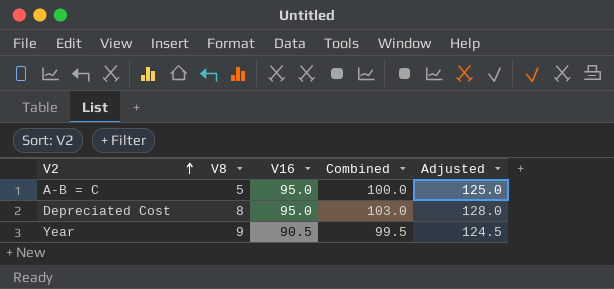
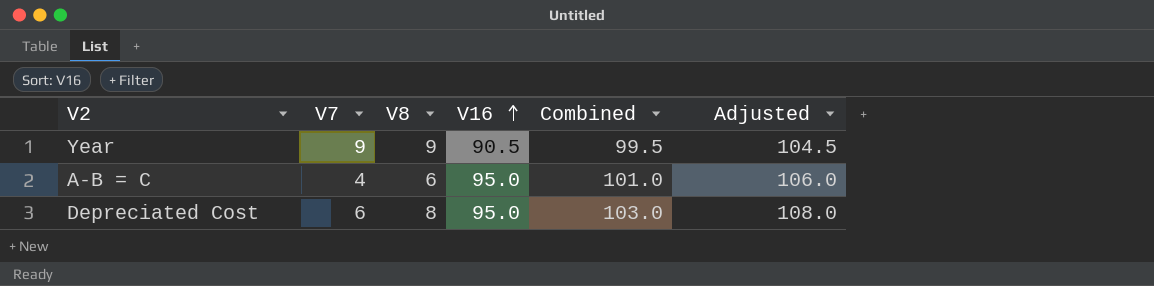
row order: V2 ascending -> V16 ascending
column V7 | position: none -> 2
column Adjusted | formula: [Combined] + 25 -> [Combined] + 5
A-B = C | V8: 5 -> 6
A-B = C | Combined: 100.0 -> 101.0

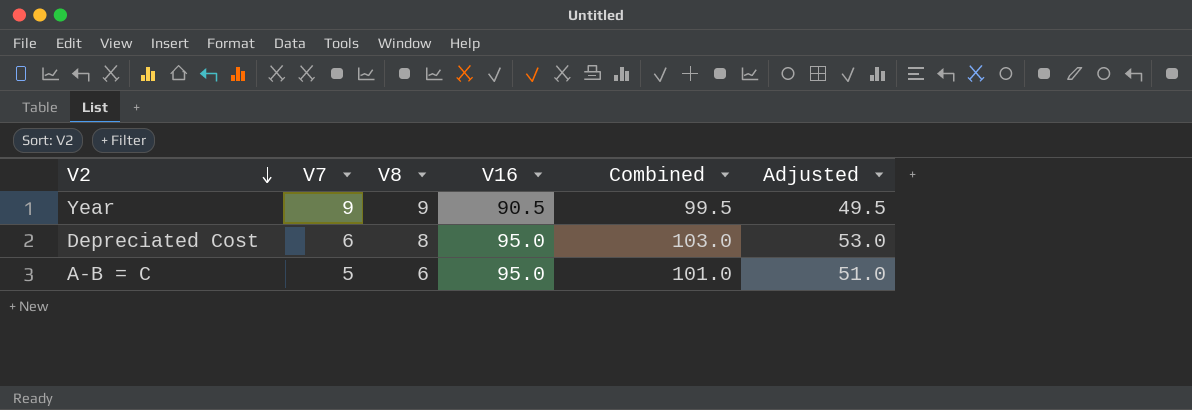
row order: V16 ascending -> V2 descending
column Adjusted | formula: [Combined] + 5 -> [Combined] - 50
A-B = C | V7: 4 -> 5

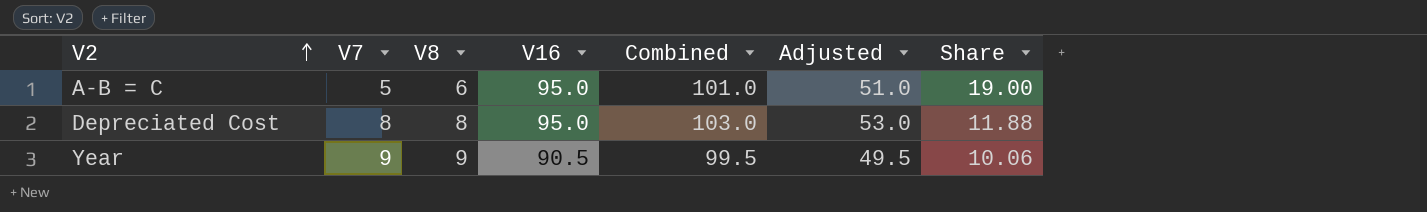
row order: V2 descending -> V2 ascending
column Share | formula: none -> [V16] / [V7]
Depreciated Cost | V7: 6 -> 8

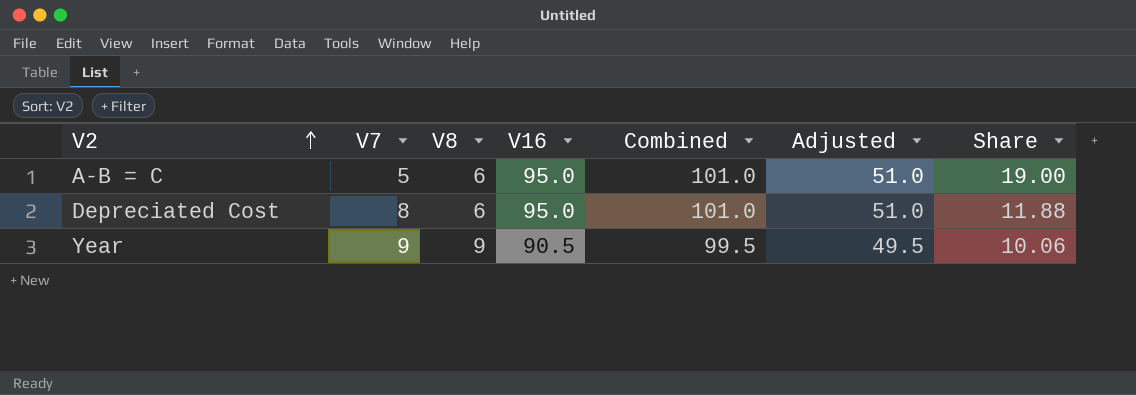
Depreciated Cost | V8: 8 -> 6
Depreciated Cost | Combined: 103.0 -> 101.0
Depreciated Cost | Adjusted: 53.0 -> 51.0

